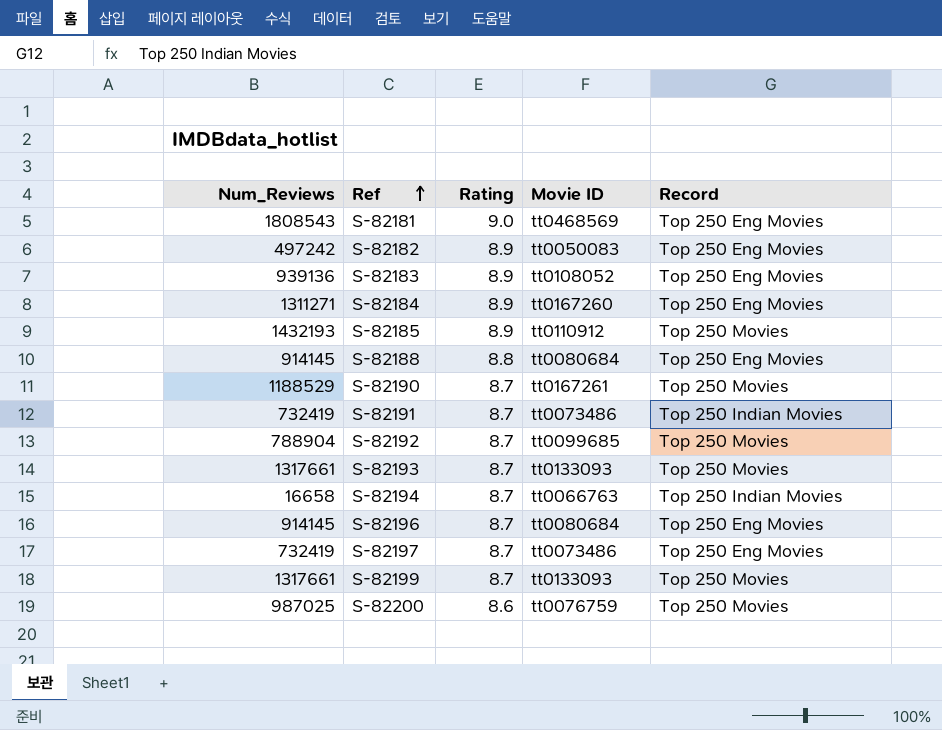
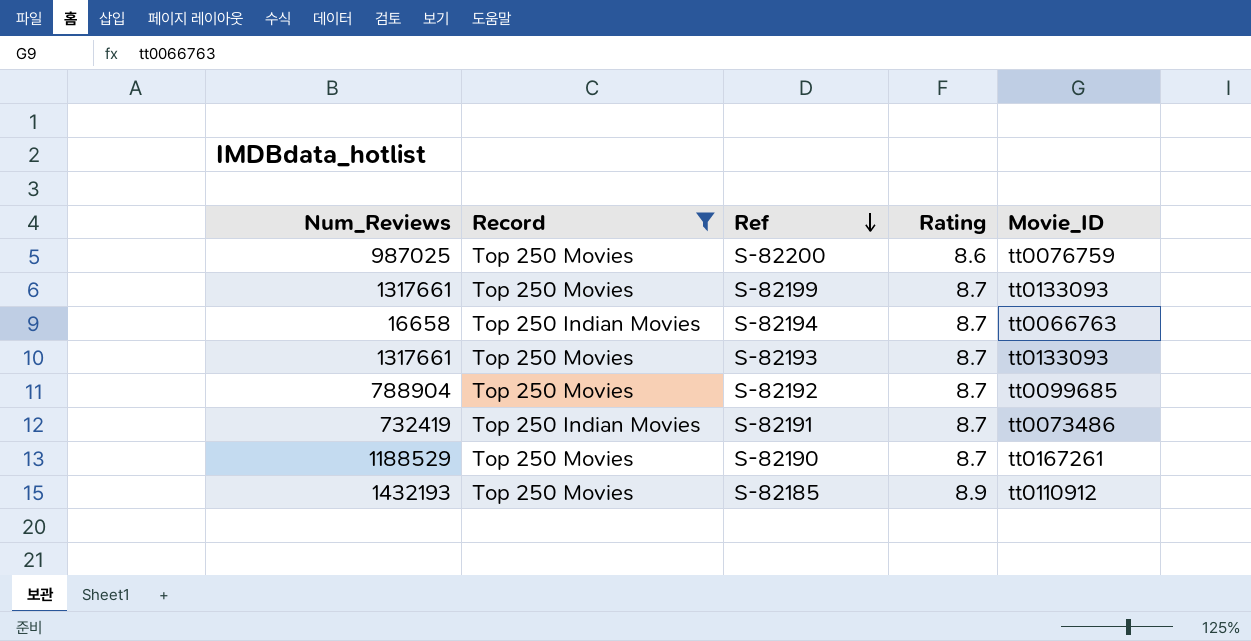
filter: none -> Record != Top 250 Eng Movies
row order: Ref ascending -> Ref descending
column Record | position: 5 -> 2
column name: Movie ID -> Movie_ID

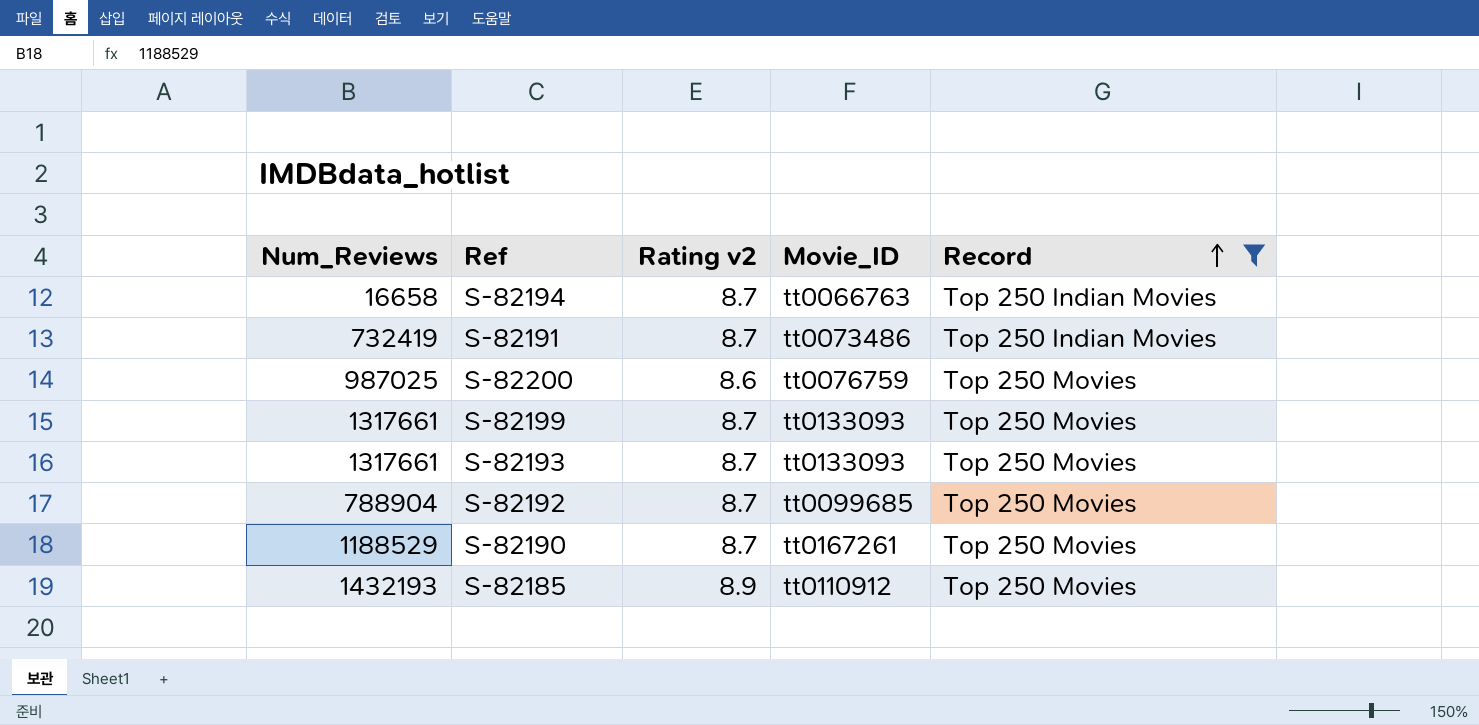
row order: Ref descending -> Record ascending
column name: Rating -> Rating v2
column Record | position: 2 -> 5

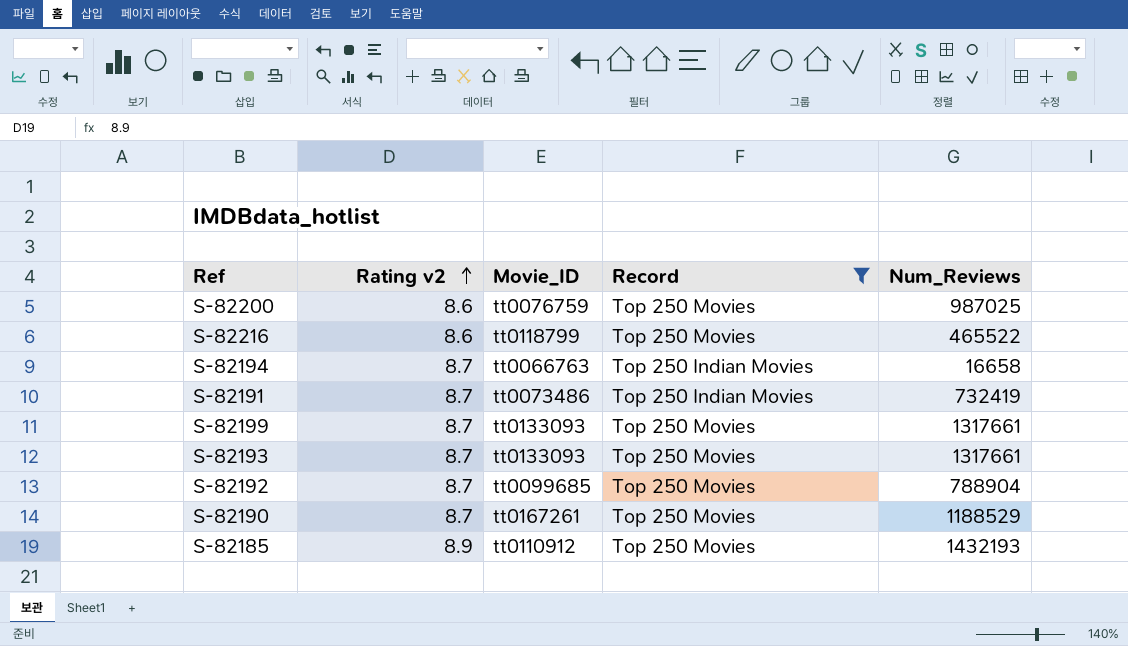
row order: Record ascending -> Rating v2 ascending
column Num_Reviews | position: 1 -> 5
row S-82216: none -> 8.6 | tt0118799 | Top 250 Movies | 465522

